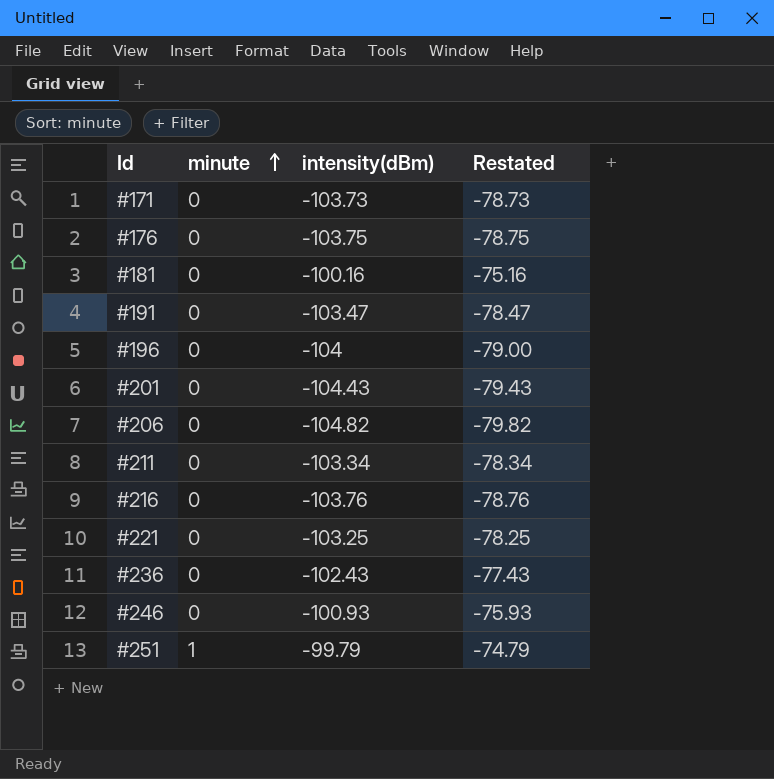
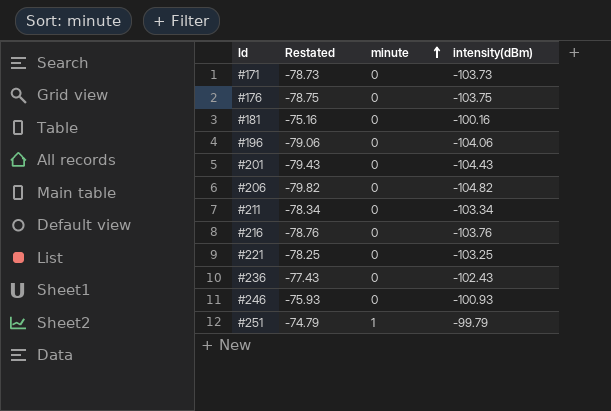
column Restated | position: 4 -> 2
row #191: 0 | -103.47 | -78.47 -> none
#196 | Restated: -79.00 -> -79.06
#196 | intensity(dBm): -104 -> -104.06

